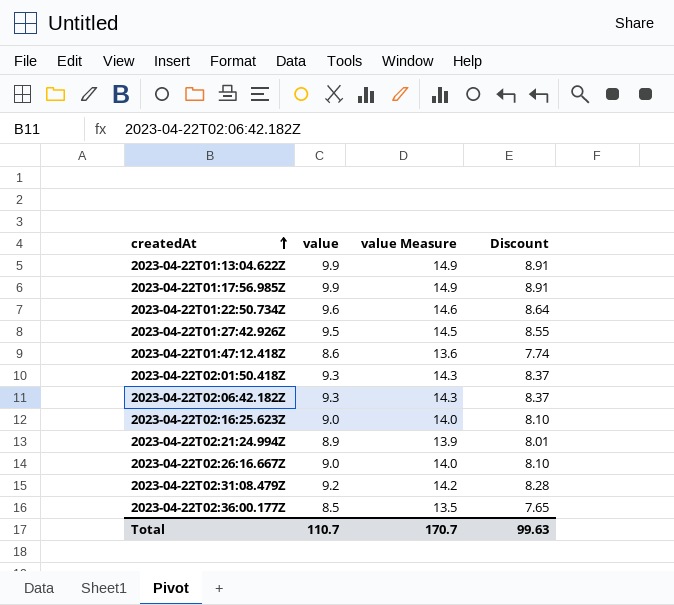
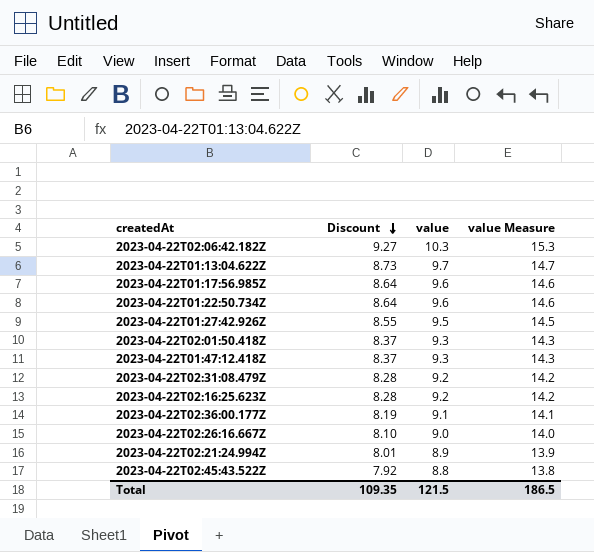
row order: createdAt ascending -> Discount descending
column Discount | position: 4 -> 2
2023-04-22T02:06:42.182Z | Discount: 8.37 -> 9.27
2023-04-22T02:06:42.182Z | value: 9.3 -> 10.3
2023-04-22T02:06:42.182Z | value Measure: 14.3 -> 15.3
2023-04-22T01:13:04.622Z | Discount: 8.91 -> 8.73
2023-04-22T01:13:04.622Z | value: 9.9 -> 9.7
2023-04-22T01:13:04.622Z | value Measure: 14.9 -> 14.7
2023-04-22T01:17:56.985Z | Discount: 8.91 -> 8.64
2023-04-22T01:17:56.985Z | value: 9.9 -> 9.6
2023-04-22T01:17:56.985Z | value Measure: 14.9 -> 14.6
2023-04-22T01:47:12.418Z | Discount: 7.74 -> 8.37
2023-04-22T01:47:12.418Z | value: 8.6 -> 9.3
2023-04-22T01:47:12.418Z | value Measure: 13.6 -> 14.3
2023-04-22T02:16:25.623Z | Discount: 8.10 -> 8.28
2023-04-22T02:16:25.623Z | value: 9.0 -> 9.2
2023-04-22T02:16:25.623Z | value Measure: 14.0 -> 14.2
2023-04-22T02:36:00.177Z | Discount: 7.65 -> 8.19
2023-04-22T02:36:00.177Z | value: 8.5 -> 9.1
2023-04-22T02:36:00.177Z | value Measure: 13.5 -> 14.1
row 2023-04-22T02:45:43.522Z: none -> 7.92 | 8.8 | 13.8
Total | Discount: 99.63 -> 109.35
Total | value: 110.7 -> 121.5
Total | value Measure: 170.7 -> 186.5

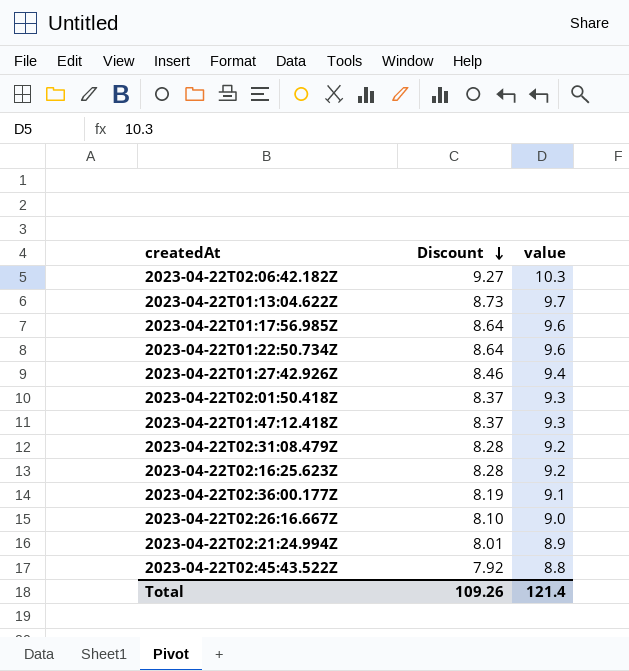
column value Measure | formula: [value] + 5 -> none
2023-04-22T01:27:42.926Z | Discount: 8.55 -> 8.46
2023-04-22T01:27:42.926Z | value: 9.5 -> 9.4
Total | Discount: 109.35 -> 109.26
Total | value: 121.5 -> 121.4

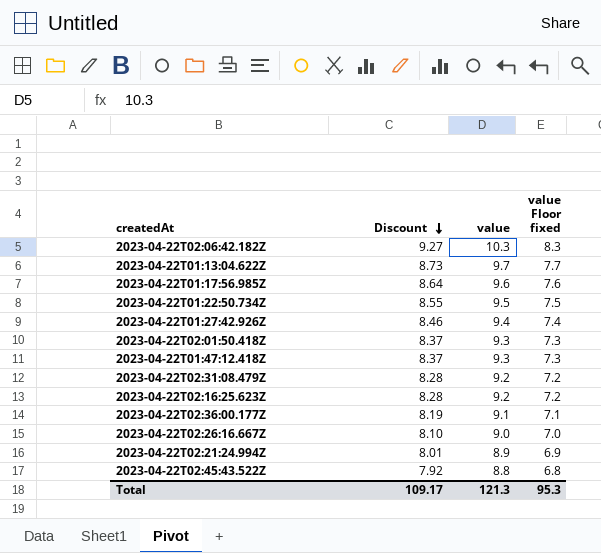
column value Floor fixed | formula: none -> [value] - 2
2023-04-22T01:22:50.734Z | Discount: 8.64 -> 8.55
2023-04-22T01:22:50.734Z | value: 9.6 -> 9.5
Total | Discount: 109.26 -> 109.17
Total | value: 121.4 -> 121.3

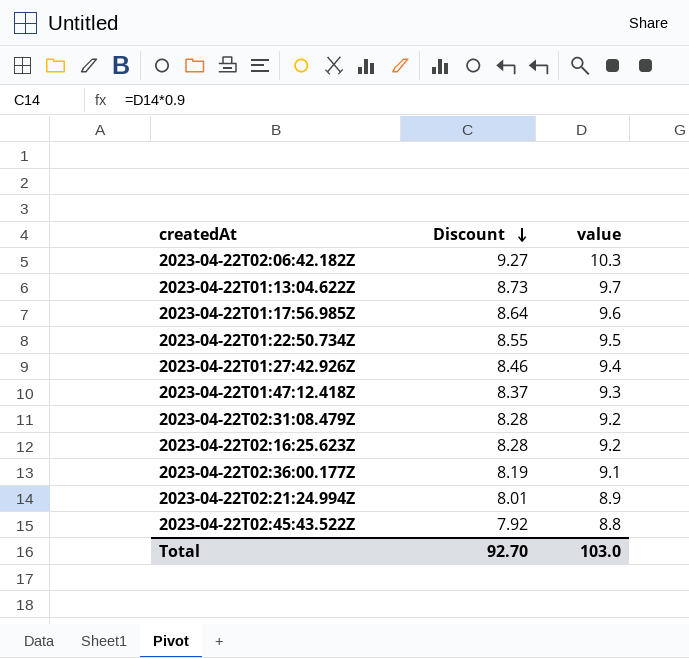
column value Floor fixed | formula: [value] - 2 -> none
row 2023-04-22T02:01:50.418Z: 8.37 | 9.3 | 7.3 -> none
row 2023-04-22T02:26:16.667Z: 8.10 | 9.0 | 7.0 -> none
Total | Discount: 109.17 -> 92.70
Total | value: 121.3 -> 103.0

